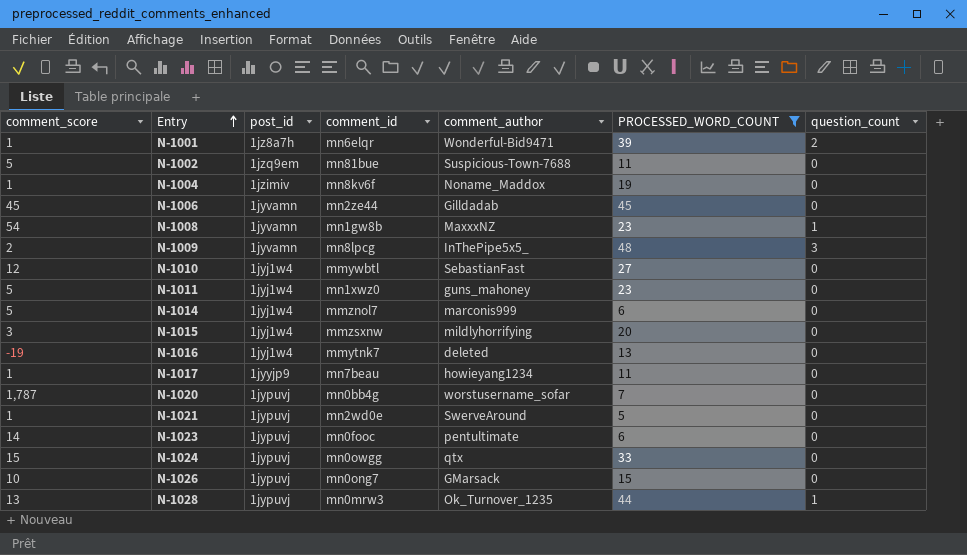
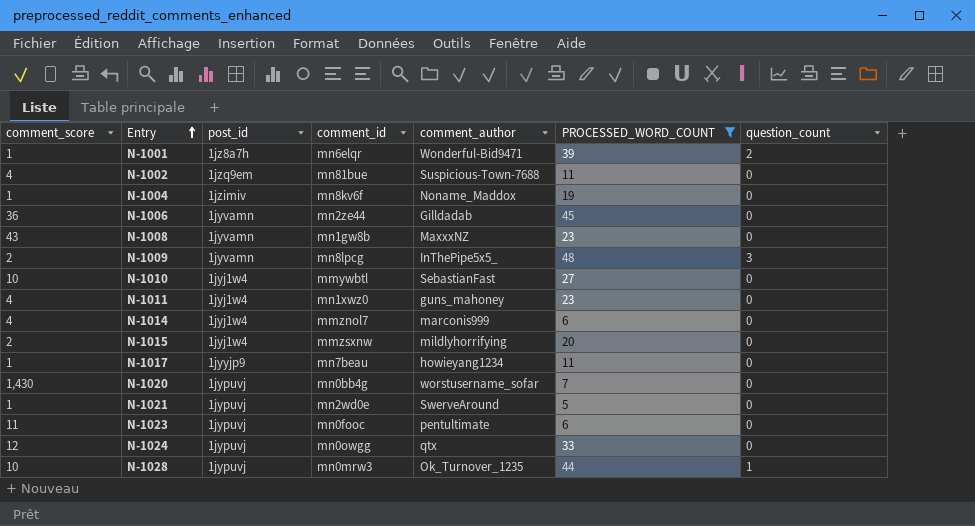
row N-1016: -19 | 1jyj1w4 | mmytnk7 | deleted | 13 | 0 -> none
row N-1026: 10 | 1jypuvj | mn0ong7 | GMarsack | 15 | 0 -> none
N-1002 | comment_score: 5 -> 4
N-1006 | comment_score: 45 -> 36
N-1008 | comment_score: 54 -> 43
N-1008 | question_count: 1 -> 0
N-1010 | comment_score: 12 -> 10
N-1011 | comment_score: 5 -> 4
N-1014 | comment_score: 5 -> 4
N-1015 | comment_score: 3 -> 2
N-1020 | comment_score: 1,787 -> 1,430
N-1023 | comment_score: 14 -> 11
N-1024 | comment_score: 15 -> 12
N-1028 | comment_score: 13 -> 10

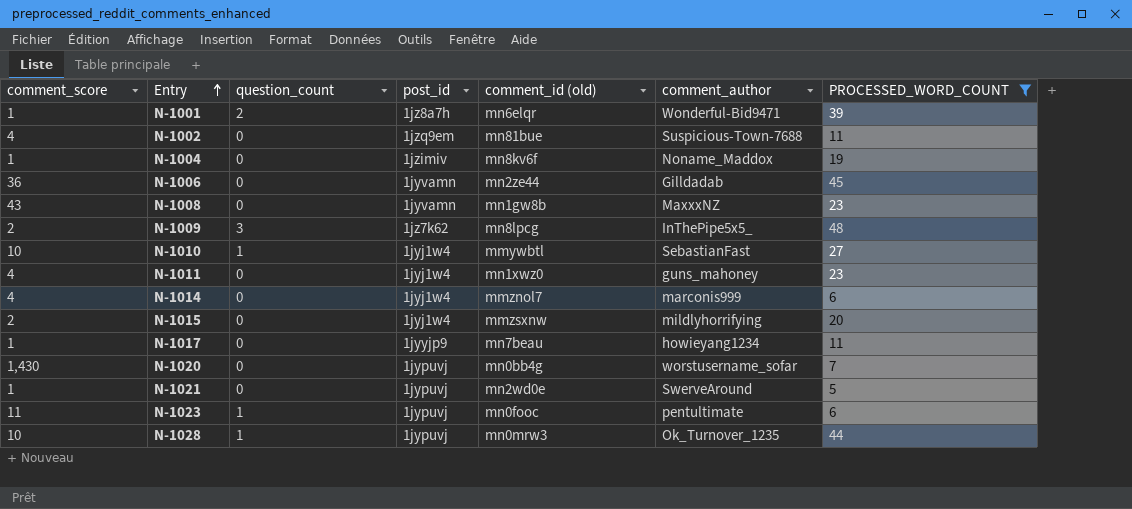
column question_count | position: 7 -> 3
column name: comment_id -> comment_id (old)
row N-1024: 12 | 1jypuvj | mn0owgg | qtx | 33 | 0 -> none
N-1009 | post_id: 1jyvamn -> 1jz7k62
N-1010 | question_count: 0 -> 1
N-1023 | question_count: 0 -> 1

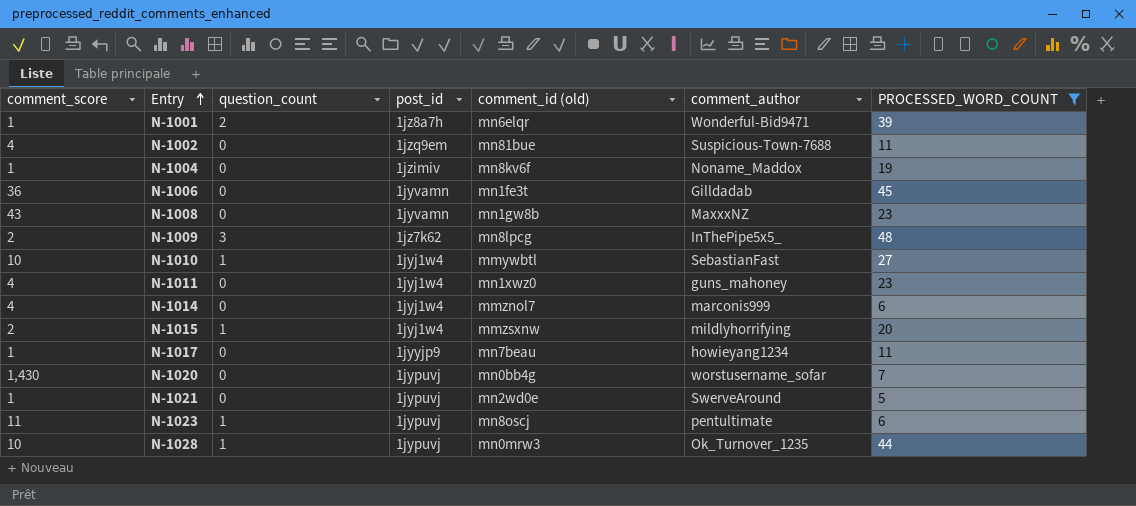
N-1006 | comment_id (old): mn2ze44 -> mn1fe3t
N-1015 | question_count: 0 -> 1
N-1023 | comment_id (old): mn0fooc -> mn8oscj

